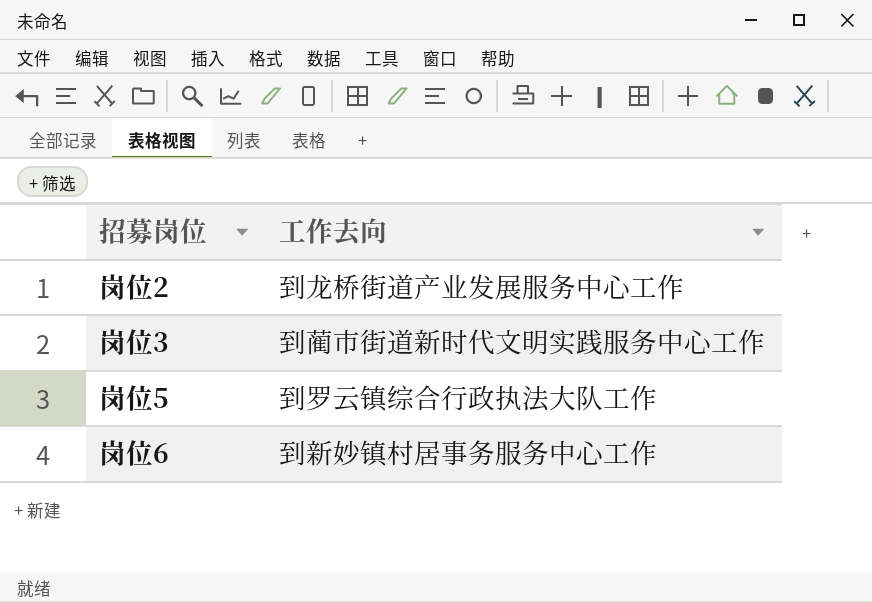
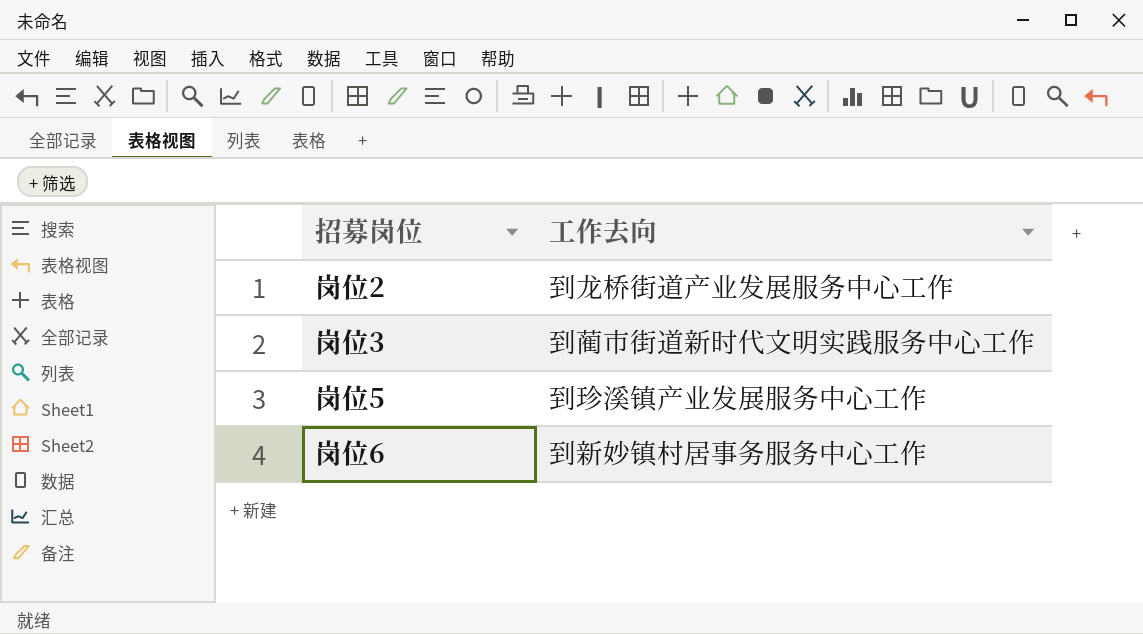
岗位5 | 工作去向: 到罗云镇综合行政执法大队工作 -> 到珍溪镇产业发展服务中心工作

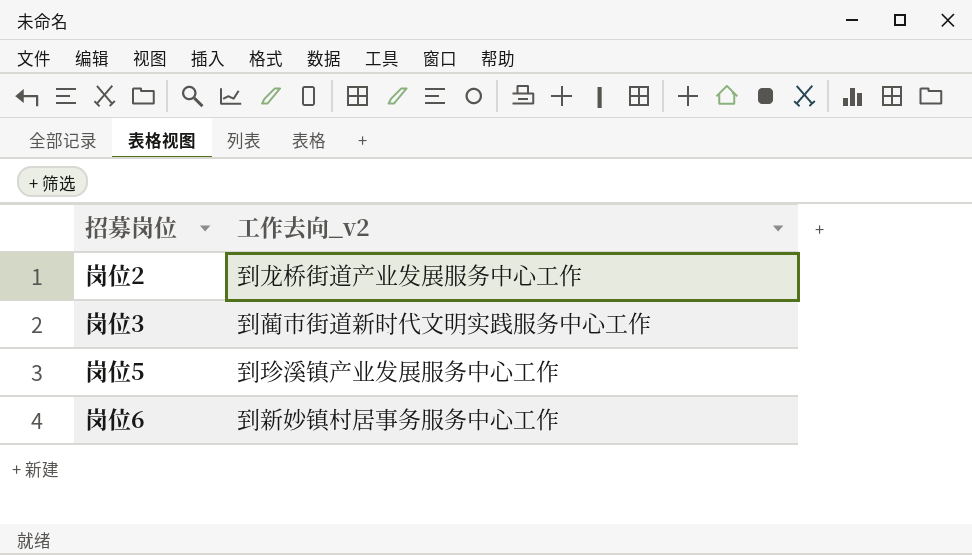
column name: 工作去向 -> 工作去向_v2

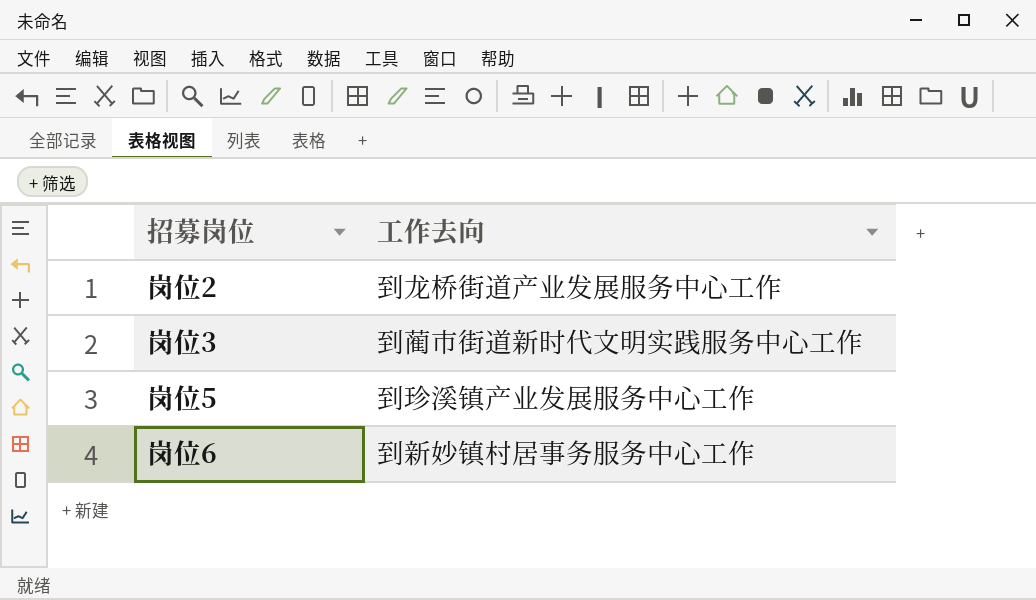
column name: 工作去向_v2 -> 工作去向

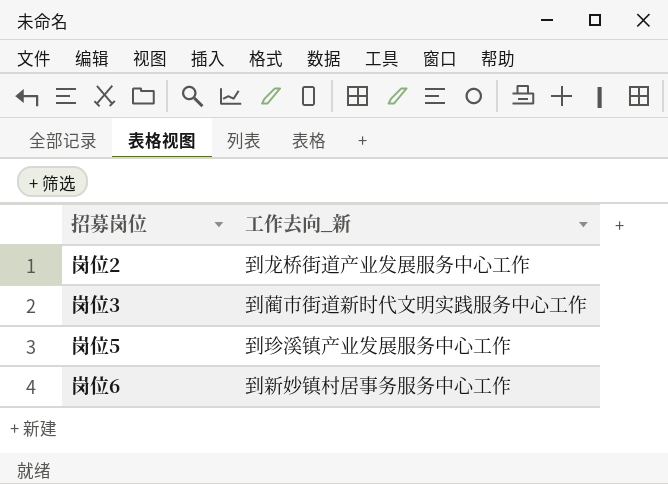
column name: 工作去向 -> 工作去向_新

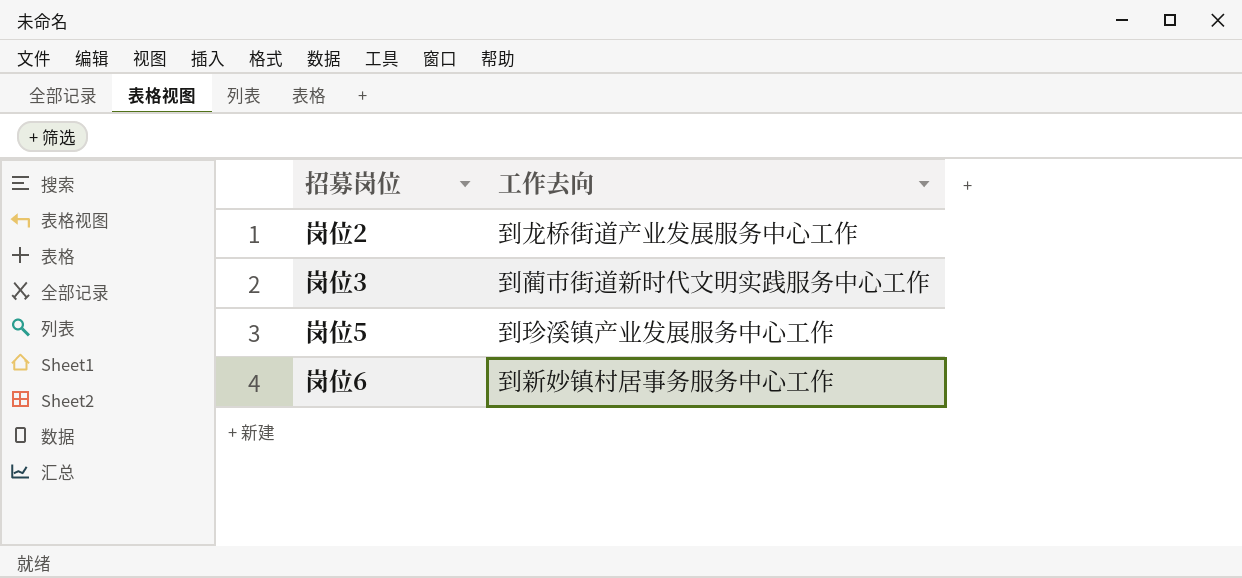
column name: 工作去向_新 -> 工作去向

